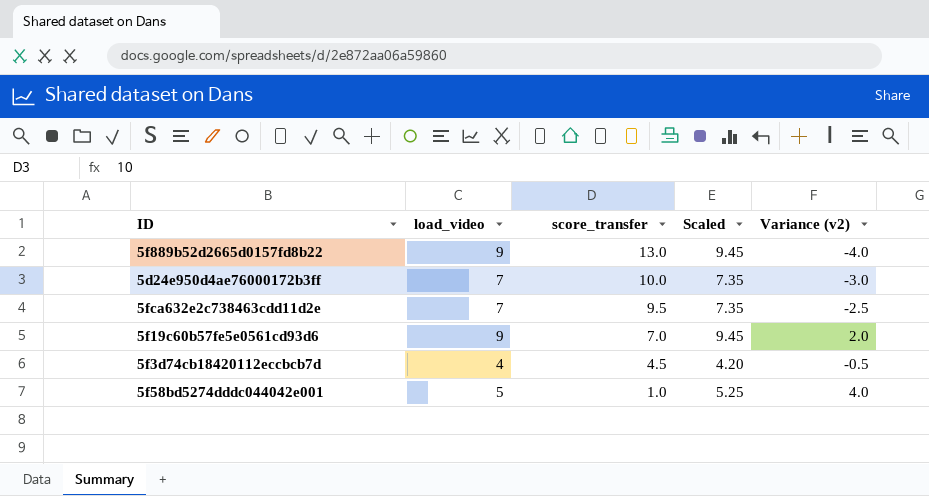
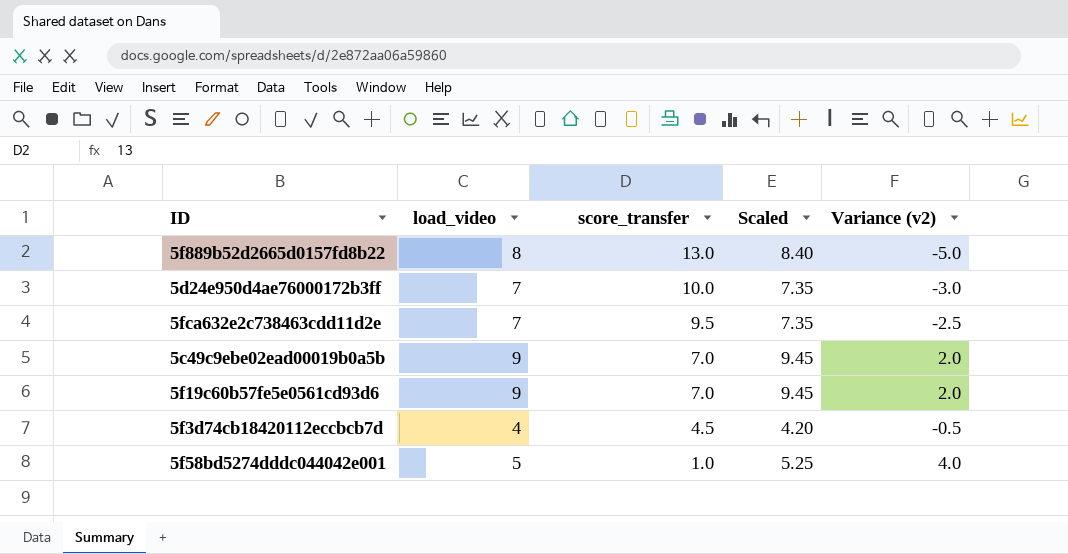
5f889b52d2665d0157fd8b22 | load_video: 9 -> 8
5f889b52d2665d0157fd8b22 | Scaled: 9.45 -> 8.40
5f889b52d2665d0157fd8b22 | Variance (v2): -4.0 -> -5.0
row 5c49c9ebe02ead00019b0a5b: none -> 9 | 7.0 | 9.45 | 2.0

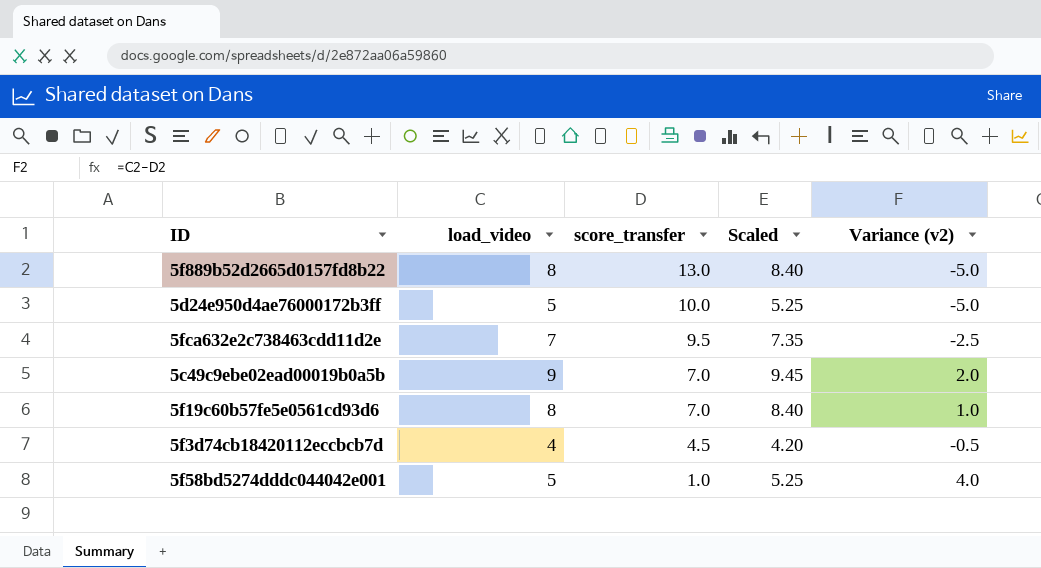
5d24e950d4ae76000172b3ff | load_video: 7 -> 5
5d24e950d4ae76000172b3ff | Scaled: 7.35 -> 5.25
5d24e950d4ae76000172b3ff | Variance (v2): -3.0 -> -5.0
5f19c60b57fe5e0561cd93d6 | load_video: 9 -> 8
5f19c60b57fe5e0561cd93d6 | Scaled: 9.45 -> 8.40
5f19c60b57fe5e0561cd93d6 | Variance (v2): 2.0 -> 1.0

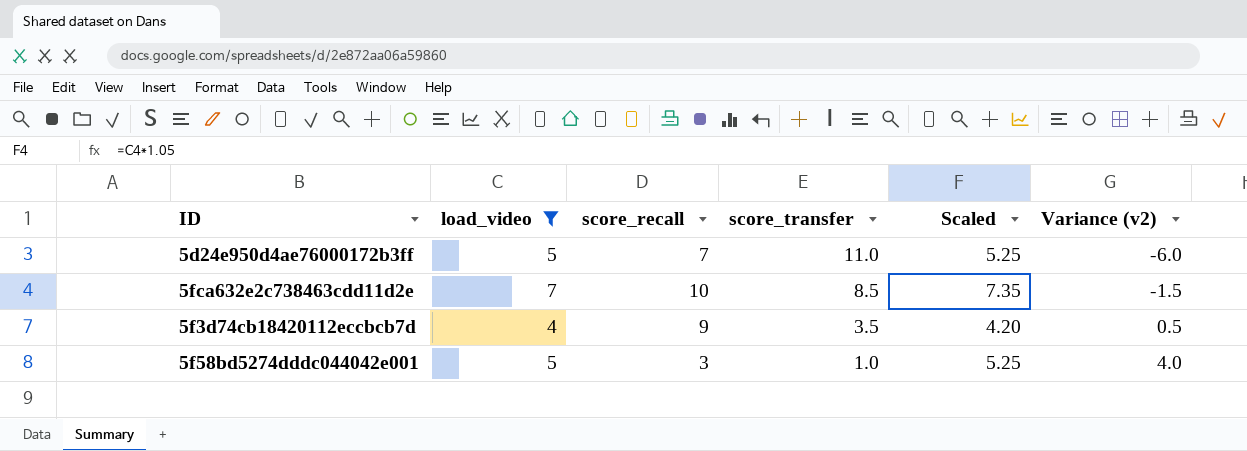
filter: none -> load_video <= 7
column score_recall | position: none -> 3
5d24e950d4ae76000172b3ff | score_transfer: 10.0 -> 11.0
5d24e950d4ae76000172b3ff | Variance (v2): -5.0 -> -6.0
5fca632e2c738463cdd11d2e | score_transfer: 9.5 -> 8.5
5fca632e2c738463cdd11d2e | Variance (v2): -2.5 -> -1.5
5f3d74cb18420112eccbcb7d | score_transfer: 4.5 -> 3.5
5f3d74cb18420112eccbcb7d | Variance (v2): -0.5 -> 0.5

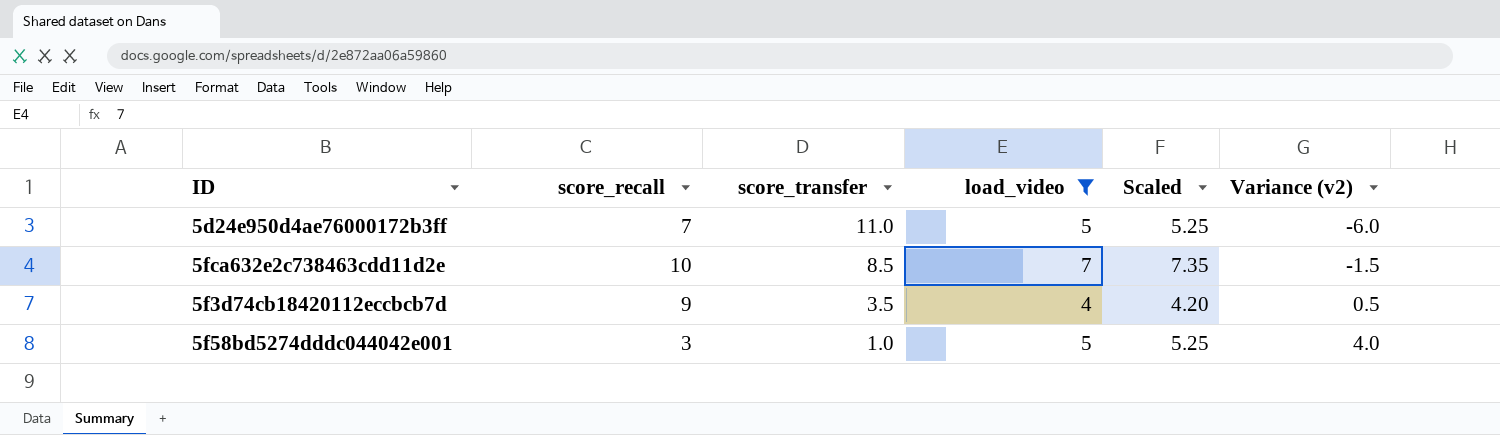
column load_video | position: 2 -> 4

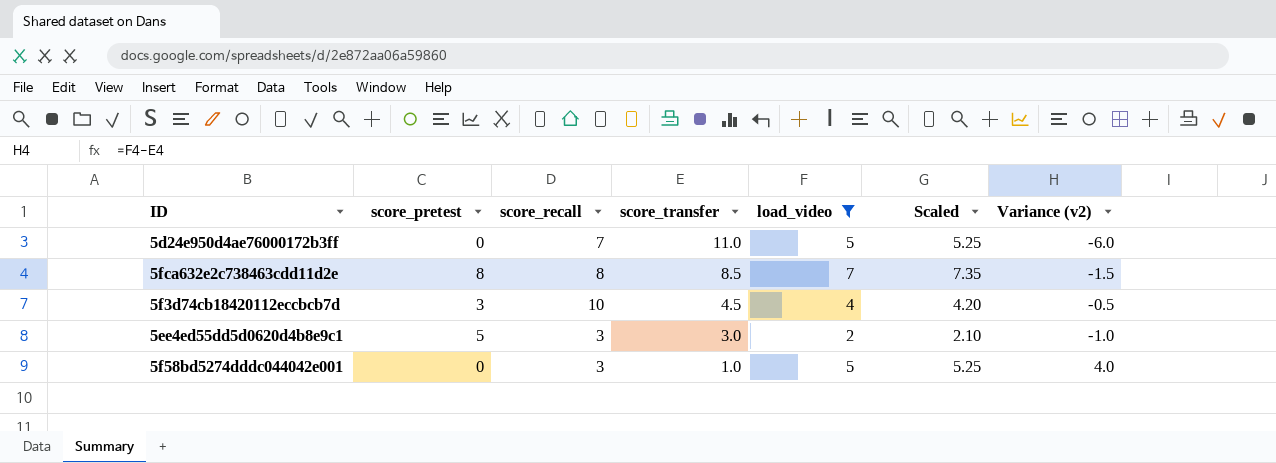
column score_pretest | position: none -> 2
5fca632e2c738463cdd11d2e | score_recall: 10 -> 8
5f3d74cb18420112eccbcb7d | score_recall: 9 -> 10
5f3d74cb18420112eccbcb7d | score_transfer: 3.5 -> 4.5
5f3d74cb18420112eccbcb7d | Variance (v2): 0.5 -> -0.5
row 5ee4ed55dd5d0620d4b8e9c1: none -> 5 | 3 | 3.0 | 2 | 2.10 | -1.0

